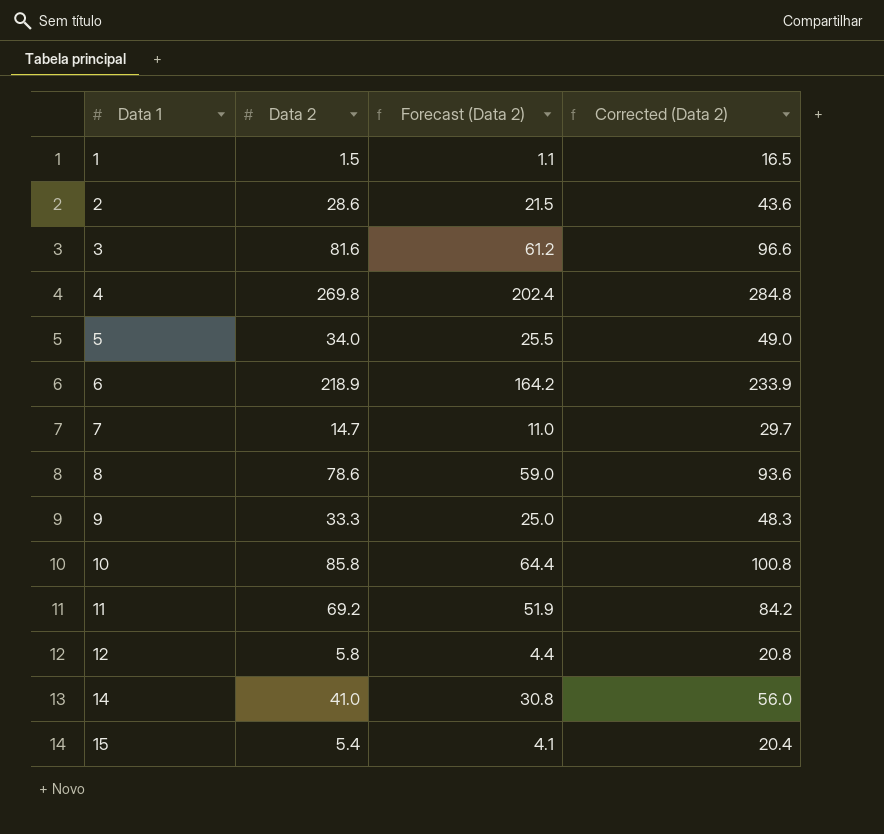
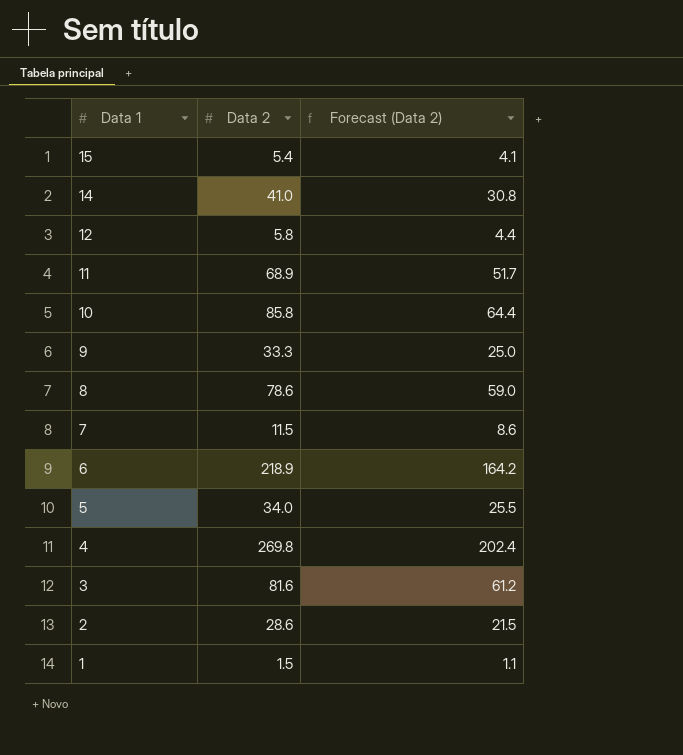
row order: Data 1 ascending -> Data 1 descending
column Corrected (Data 2) | formula: [Data 2] + 15 -> none
11 | Data 2: 69.2 -> 68.9
11 | Forecast (Data 2): 51.9 -> 51.7
7 | Data 2: 14.7 -> 11.5
7 | Forecast (Data 2): 11.0 -> 8.6

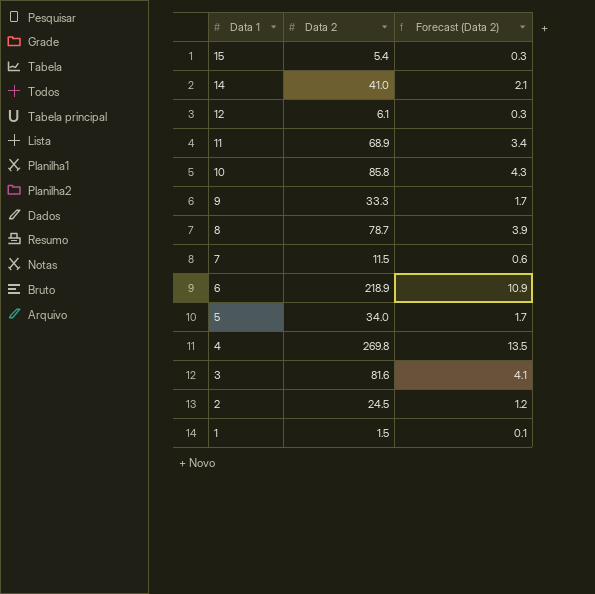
column Forecast (Data 2) | formula: [Data 2] * 0.75 -> [Data 2] * 0.05
12 | Data 2: 5.8 -> 6.1
8 | Data 2: 78.6 -> 78.7
2 | Data 2: 28.6 -> 24.5

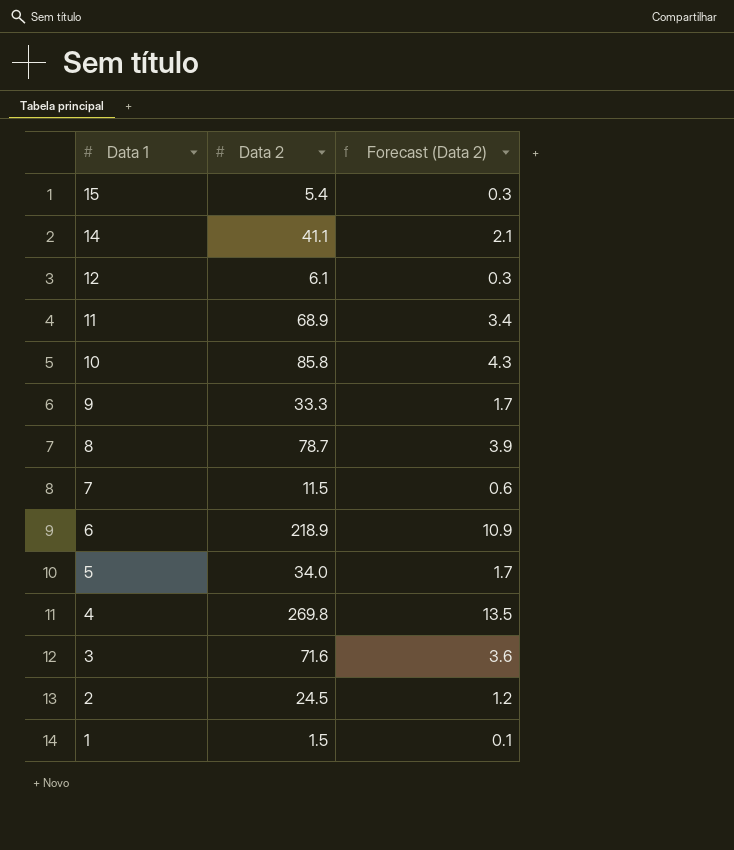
14 | Data 2: 41.0 -> 41.1
3 | Data 2: 81.6 -> 71.6
3 | Forecast (Data 2): 4.1 -> 3.6

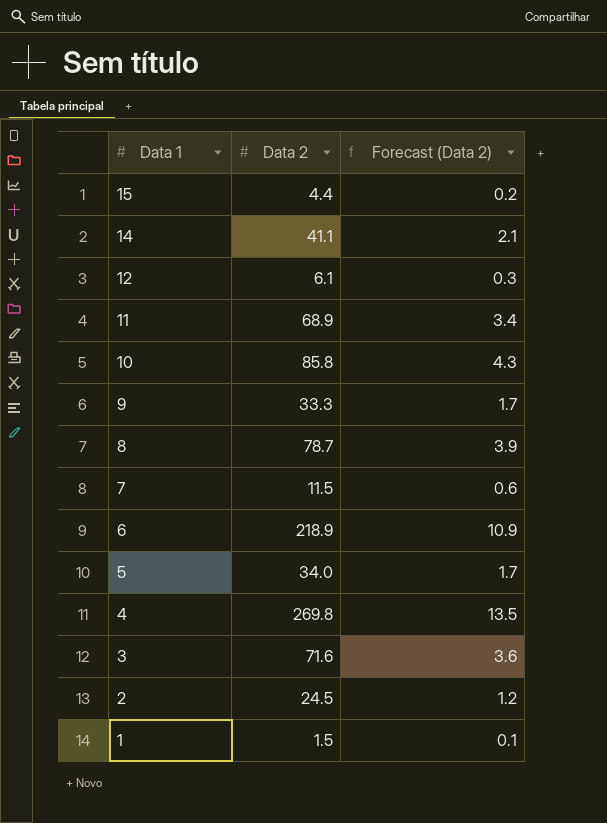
15 | Data 2: 5.4 -> 4.4
15 | Forecast (Data 2): 0.3 -> 0.2

